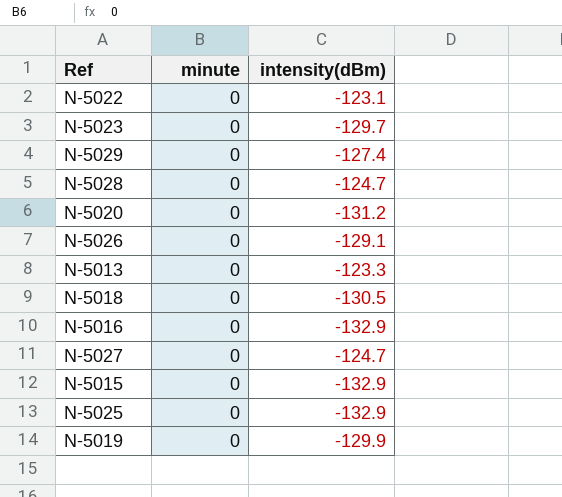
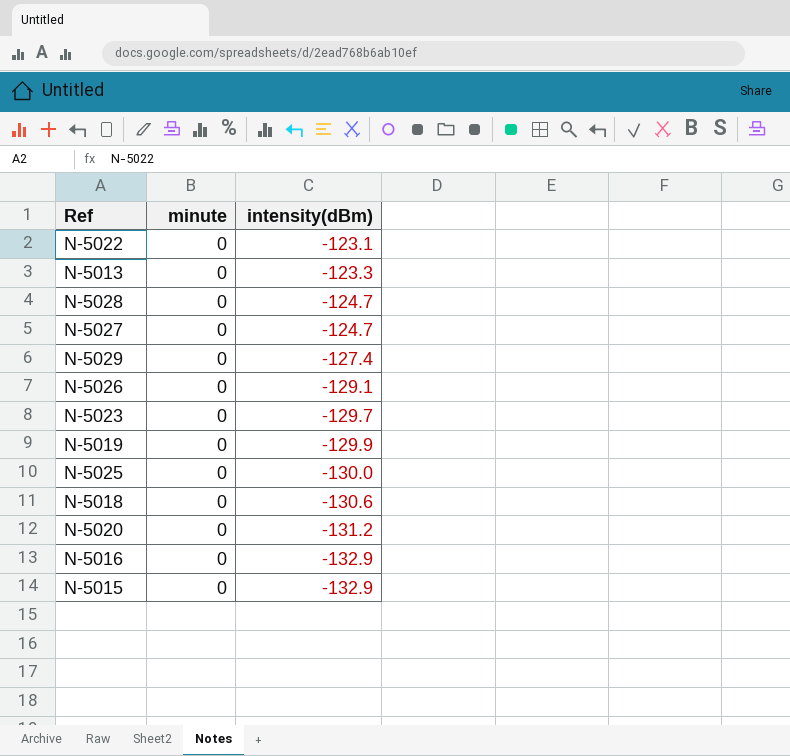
row order: none -> intensity(dBm) descending
N-5025 | intensity(dBm): -132.9 -> -130.0
N-5018 | intensity(dBm): -130.5 -> -130.6

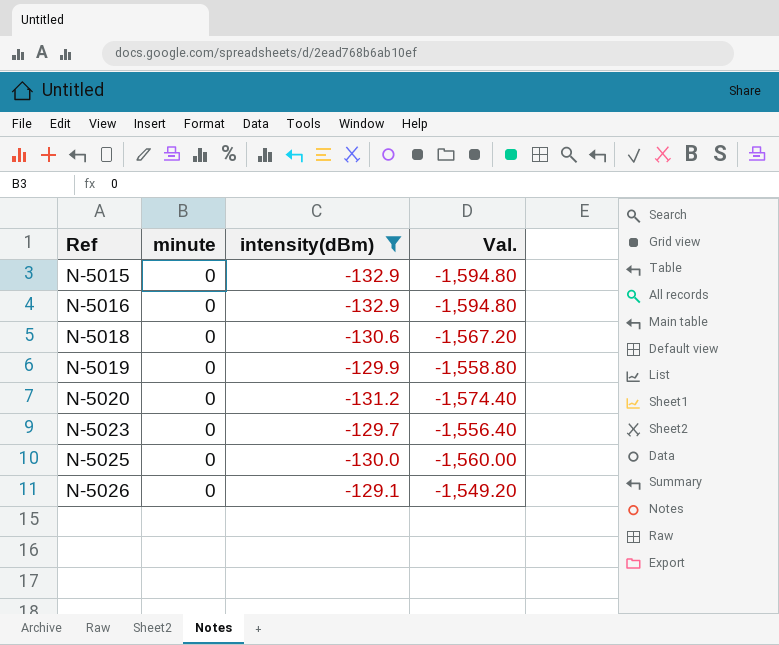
filter: none -> intensity(dBm) <= -129.1
row order: intensity(dBm) descending -> Ref ascending
column Val. | formula: none -> [intensity(dBm)] * 12

